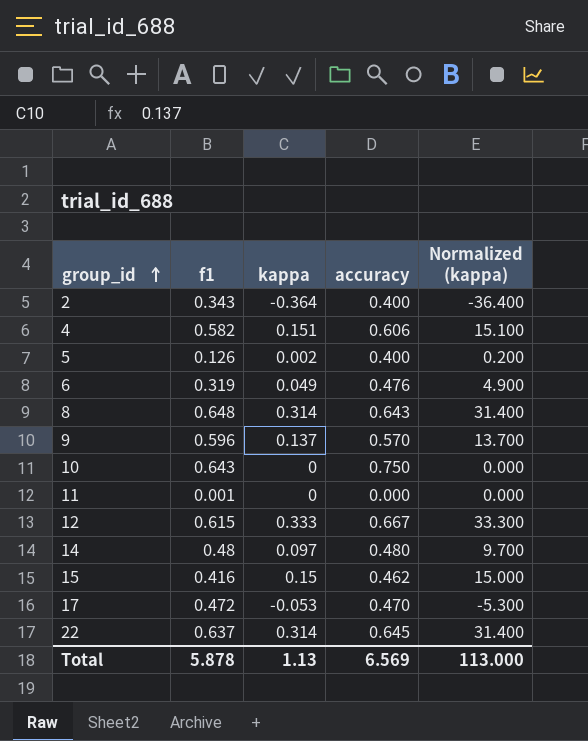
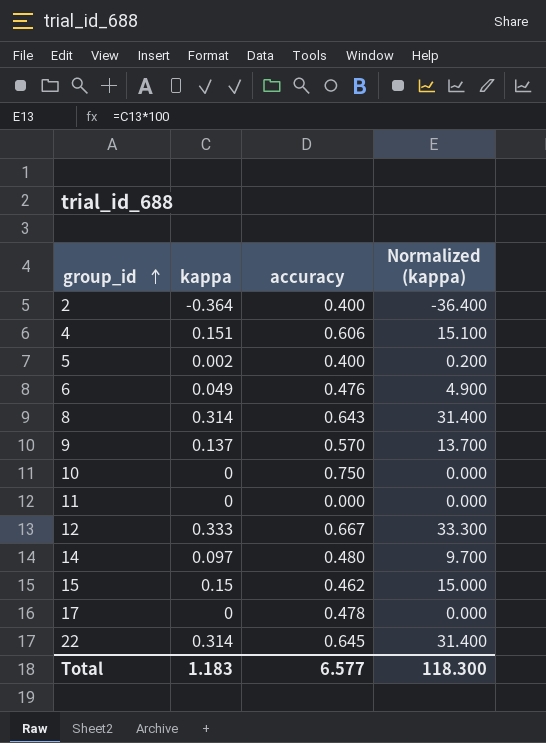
column f1 | position: 2 -> none
17 | kappa: -0.053 -> 0
17 | accuracy: 0.470 -> 0.478
17 | Normalized (kappa): -5.300 -> 0.000
Total | kappa: 1.13 -> 1.183
Total | accuracy: 6.569 -> 6.577
Total | Normalized (kappa): 113.000 -> 118.300

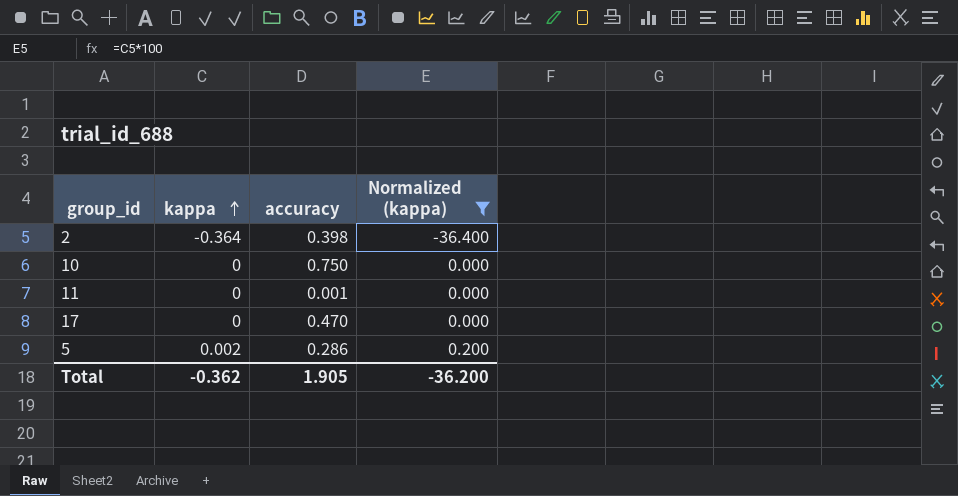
filter: none -> Normalized (kappa) <= 0.200
row order: group_id ascending -> kappa ascending
2 | accuracy: 0.400 -> 0.398
11 | accuracy: 0.000 -> 0.001
17 | accuracy: 0.478 -> 0.470
5 | accuracy: 0.400 -> 0.286
Total | kappa: 1.183 -> -0.362
Total | accuracy: 6.577 -> 1.905
Total | Normalized (kappa): 118.300 -> -36.200

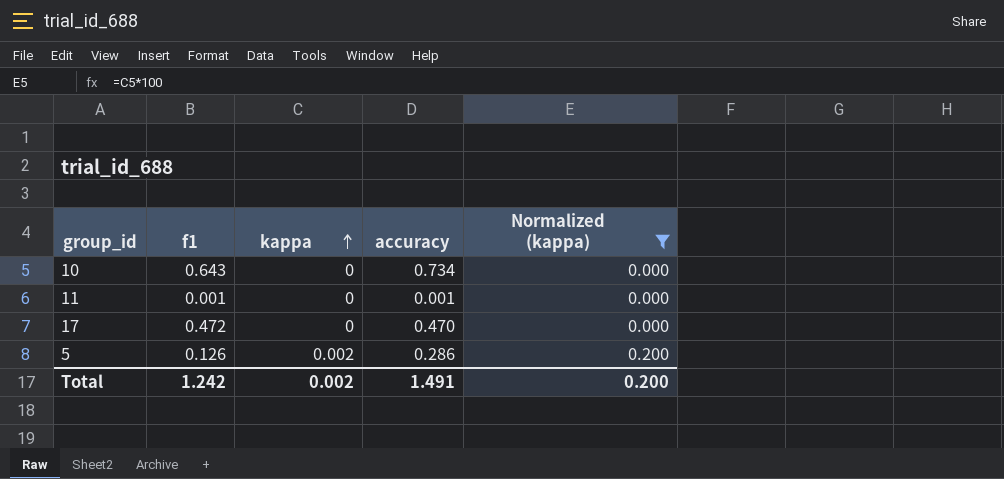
column f1 | position: none -> 2
row 2: -0.364 | 0.398 | -36.400 -> none
10 | accuracy: 0.750 -> 0.734
Total | kappa: -0.362 -> 0.002
Total | accuracy: 1.905 -> 1.491
Total | Normalized (kappa): -36.200 -> 0.200

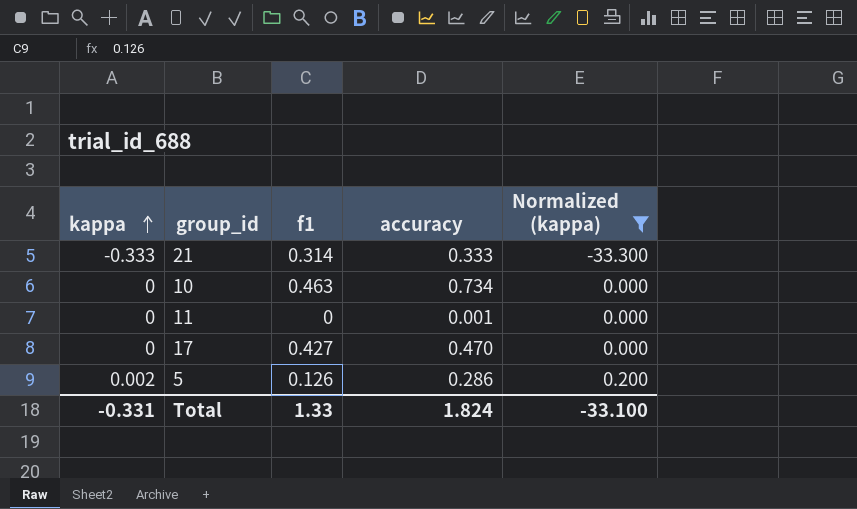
column kappa | position: 3 -> 1
row 21: none -> -0.333 | 0.314 | 0.333 | -33.300
10 | f1: 0.643 -> 0.463
11 | f1: 0.001 -> 0
17 | f1: 0.472 -> 0.427
Total | kappa: 0.002 -> -0.331
Total | f1: 1.242 -> 1.33
Total | accuracy: 1.491 -> 1.824
Total | Normalized (kappa): 0.200 -> -33.100

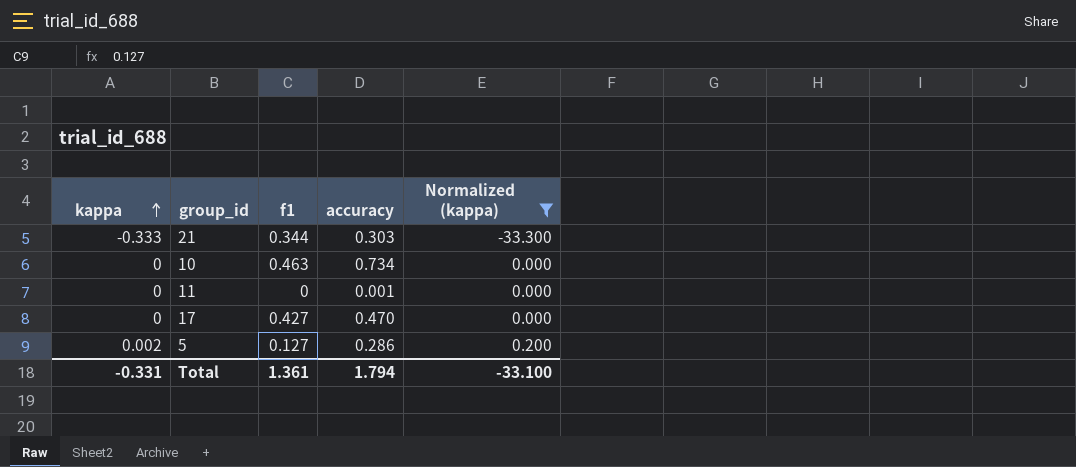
21 | f1: 0.314 -> 0.344
21 | accuracy: 0.333 -> 0.303
5 | f1: 0.126 -> 0.127
Total | f1: 1.33 -> 1.361
Total | accuracy: 1.824 -> 1.794

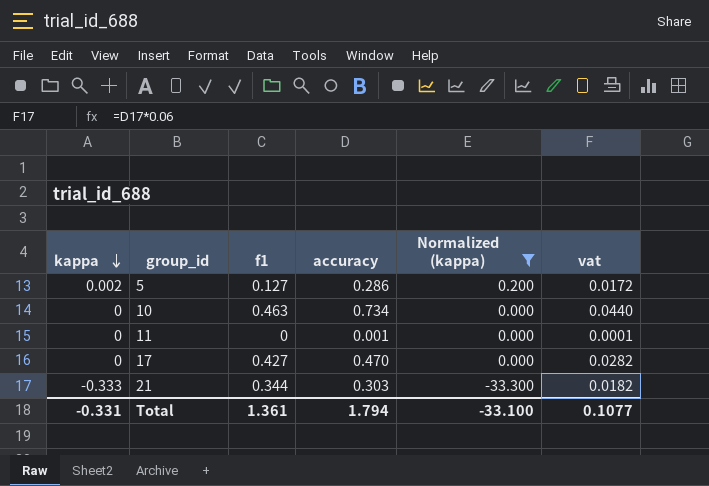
row order: kappa ascending -> kappa descending
column vat | formula: none -> [accuracy] * 0.06

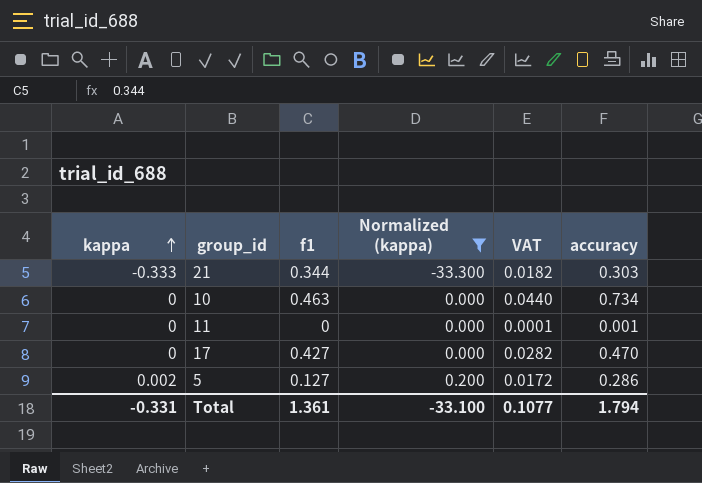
row order: kappa descending -> kappa ascending
column name: vat -> VAT
column accuracy | position: 4 -> 6

